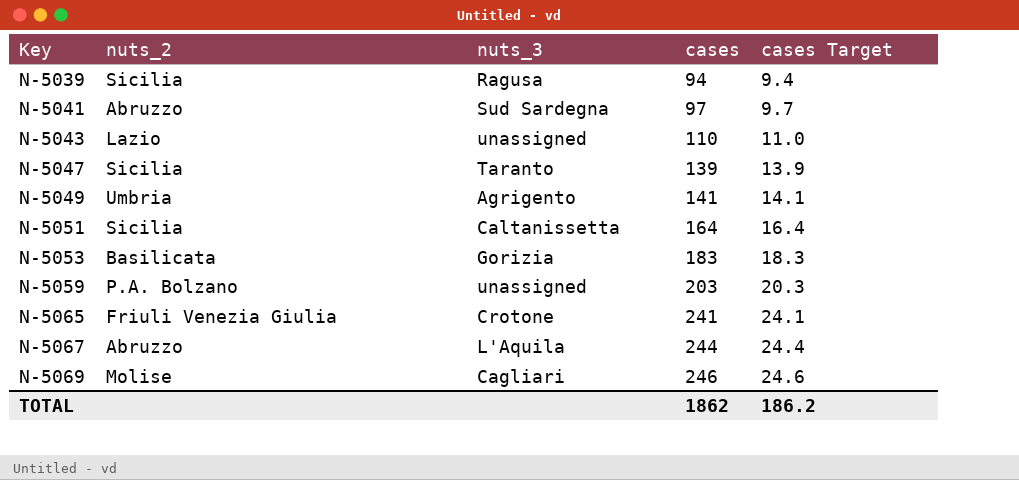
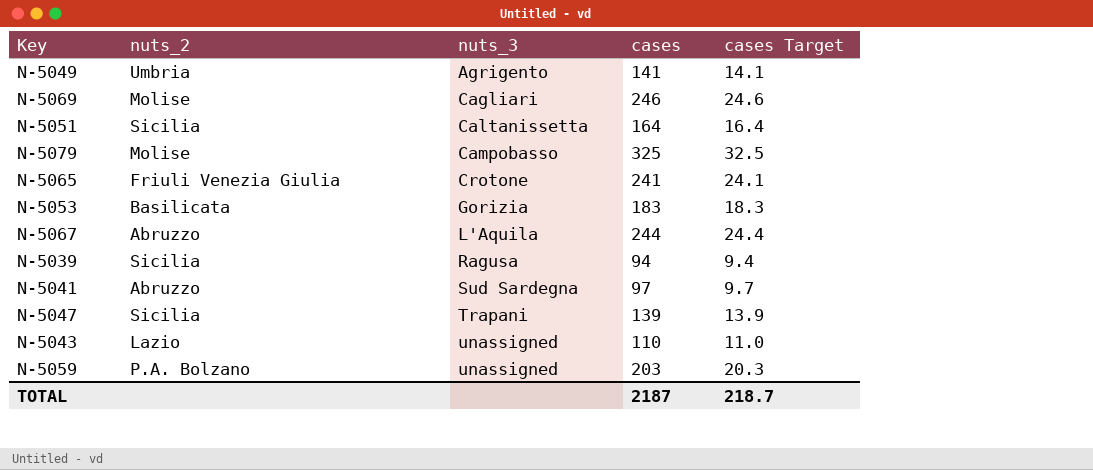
row order: Key ascending -> nuts_3 ascending
row N-5079: none -> Molise | Campobasso | 325 | 32.5
N-5047 | nuts_3: Taranto -> Trapani
TOTAL | cases: 1862 -> 2187
TOTAL | cases Target: 186.2 -> 218.7

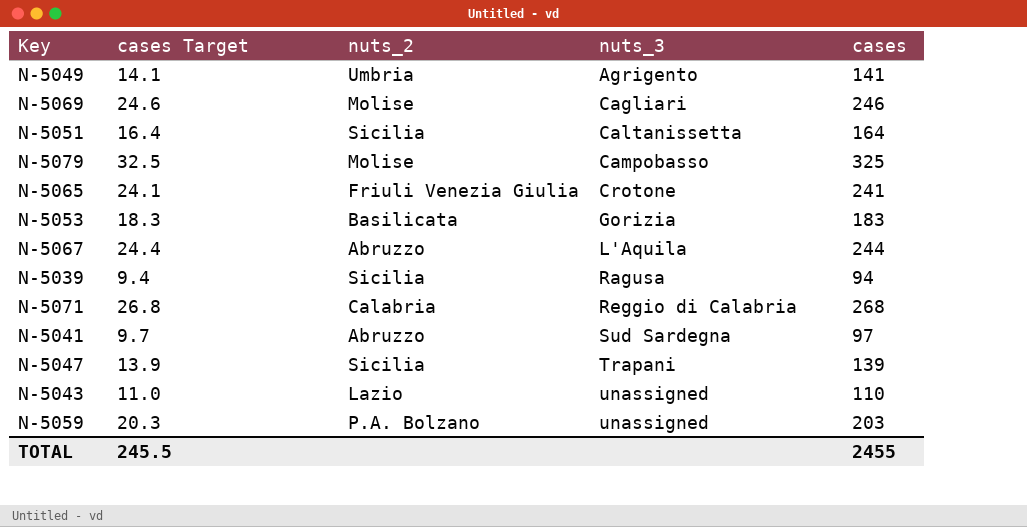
column cases Target | position: 5 -> 2
row N-5071: none -> 26.8 | Calabria | Reggio di Calabria | 268
TOTAL | cases Target: 218.7 -> 245.5
TOTAL | cases: 2187 -> 2455

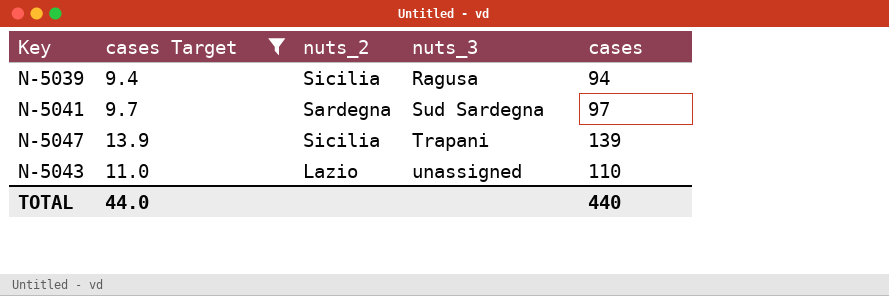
filter: none -> cases Target <= 13.9
N-5041 | nuts_2: Abruzzo -> Sardegna
TOTAL | cases Target: 245.5 -> 44.0
TOTAL | cases: 2455 -> 440

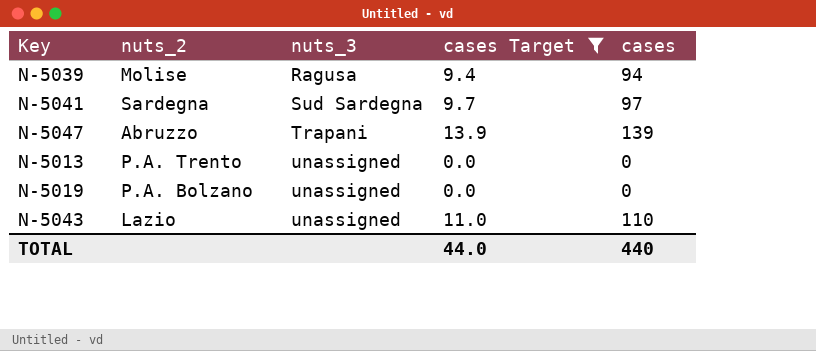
column cases Target | position: 2 -> 4
N-5039 | nuts_2: Sicilia -> Molise
N-5047 | nuts_2: Sicilia -> Abruzzo
row N-5013: none -> P.A. Trento | unassigned | 0.0 | 0
row N-5019: none -> P.A. Bolzano | unassigned | 0.0 | 0

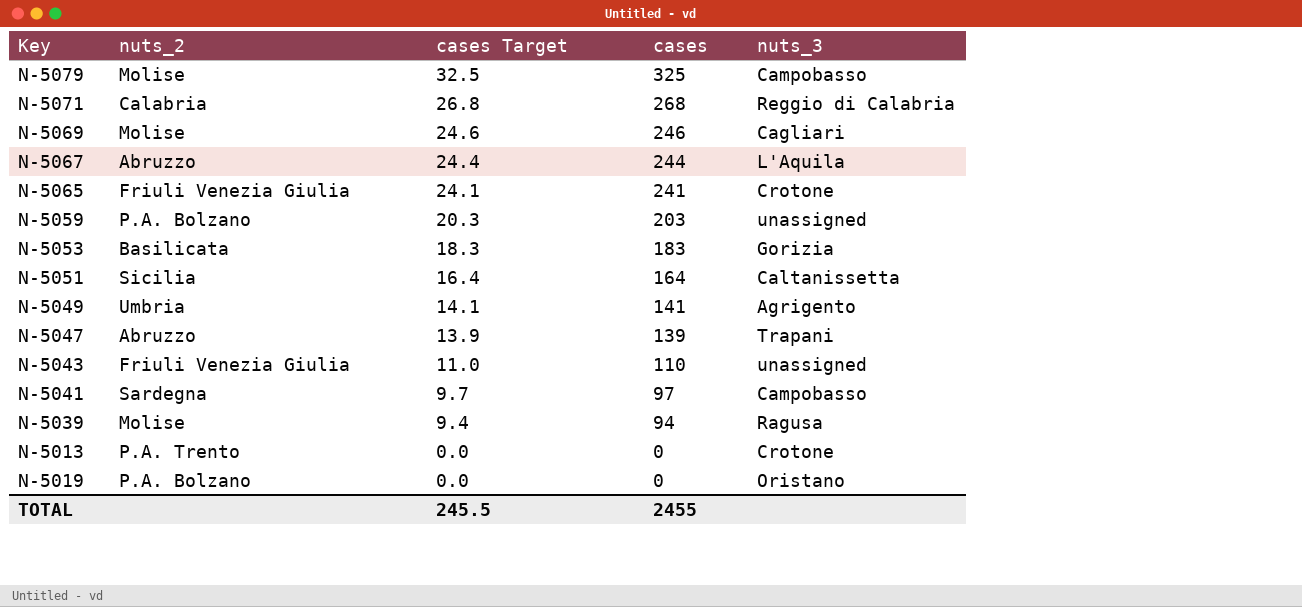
filter: cases Target <= 13.9 -> none
row order: nuts_3 ascending -> cases Target descending
column nuts_3 | position: 3 -> 5
N-5043 | nuts_2: Lazio -> Friuli Venezia Giulia
N-5041 | nuts_3: Sud Sardegna -> Campobasso
N-5013 | nuts_3: unassigned -> Crotone
N-5019 | nuts_3: unassigned -> Oristano
TOTAL | cases Target: 44.0 -> 245.5
TOTAL | cases: 440 -> 2455

